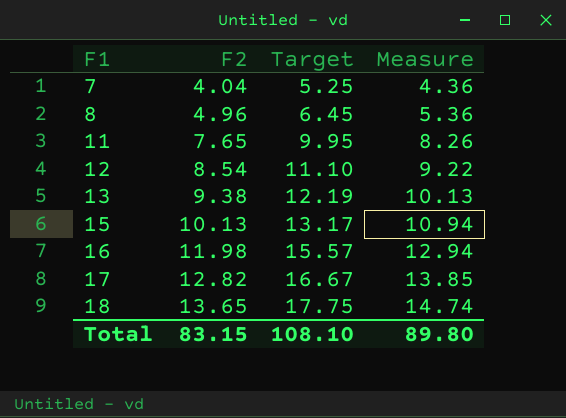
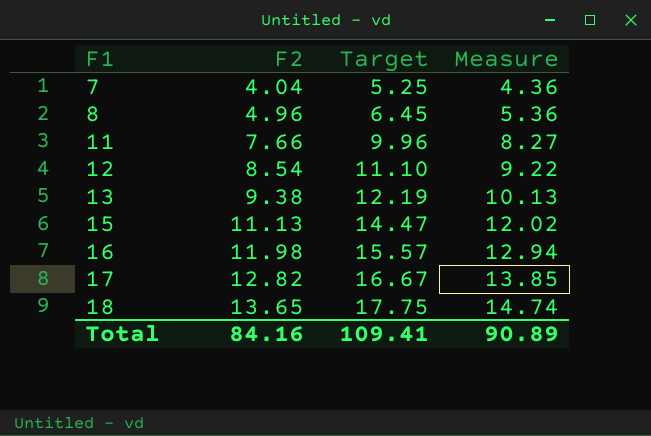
11 | F2: 7.65 -> 7.66
11 | Target: 9.95 -> 9.96
11 | Measure: 8.26 -> 8.27
15 | F2: 10.13 -> 11.13
15 | Target: 13.17 -> 14.47
15 | Measure: 10.94 -> 12.02
Total | F2: 83.15 -> 84.16
Total | Target: 108.10 -> 109.41
Total | Measure: 89.80 -> 90.89

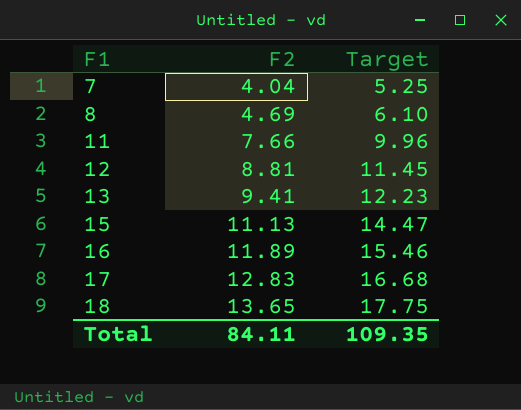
column Measure | formula: [F2] * 1.08 -> none
8 | F2: 4.96 -> 4.69
8 | Target: 6.45 -> 6.10
12 | F2: 8.54 -> 8.81
12 | Target: 11.10 -> 11.45
13 | F2: 9.38 -> 9.41
13 | Target: 12.19 -> 12.23
16 | F2: 11.98 -> 11.89
16 | Target: 15.57 -> 15.46
17 | F2: 12.82 -> 12.83
17 | Target: 16.67 -> 16.68
Total | F2: 84.16 -> 84.11
Total | Target: 109.41 -> 109.35

